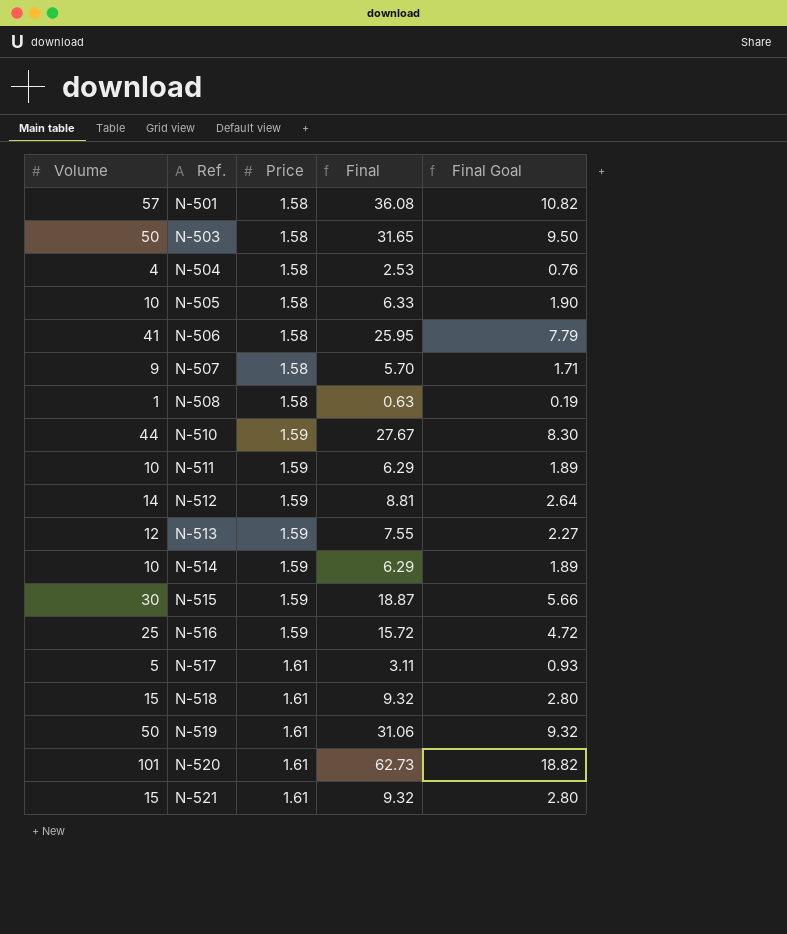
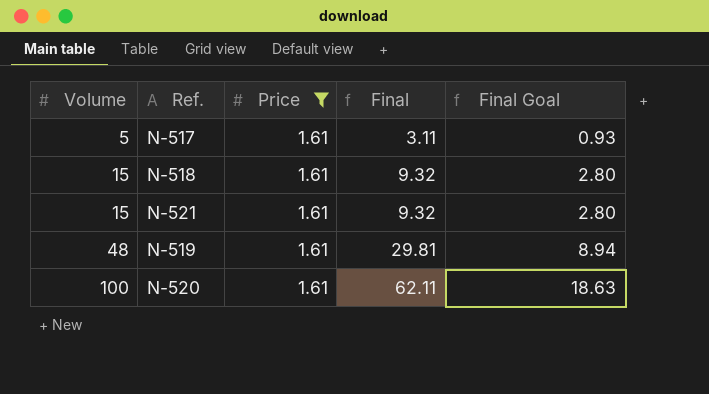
filter: none -> Price = 1.61
row order: Ref. ascending -> Volume ascending
N-519 | Volume: 50 -> 48
N-519 | Final: 31.06 -> 29.81
N-519 | Final Goal: 9.32 -> 8.94
N-520 | Volume: 101 -> 100
N-520 | Final: 62.73 -> 62.11
N-520 | Final Goal: 18.82 -> 18.63

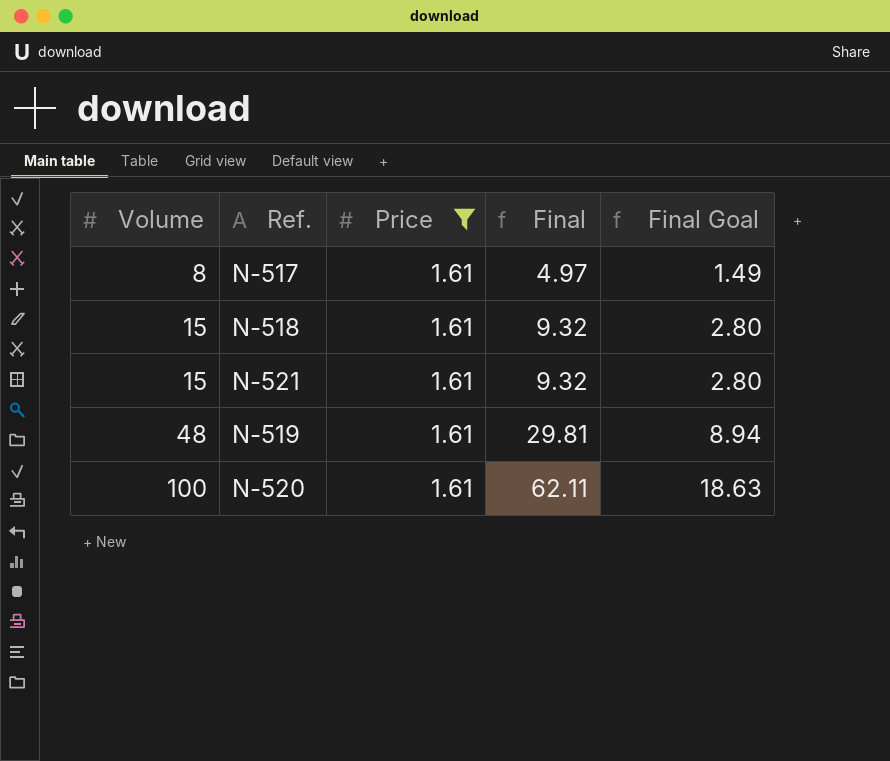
N-517 | Volume: 5 -> 8
N-517 | Final: 3.11 -> 4.97
N-517 | Final Goal: 0.93 -> 1.49

